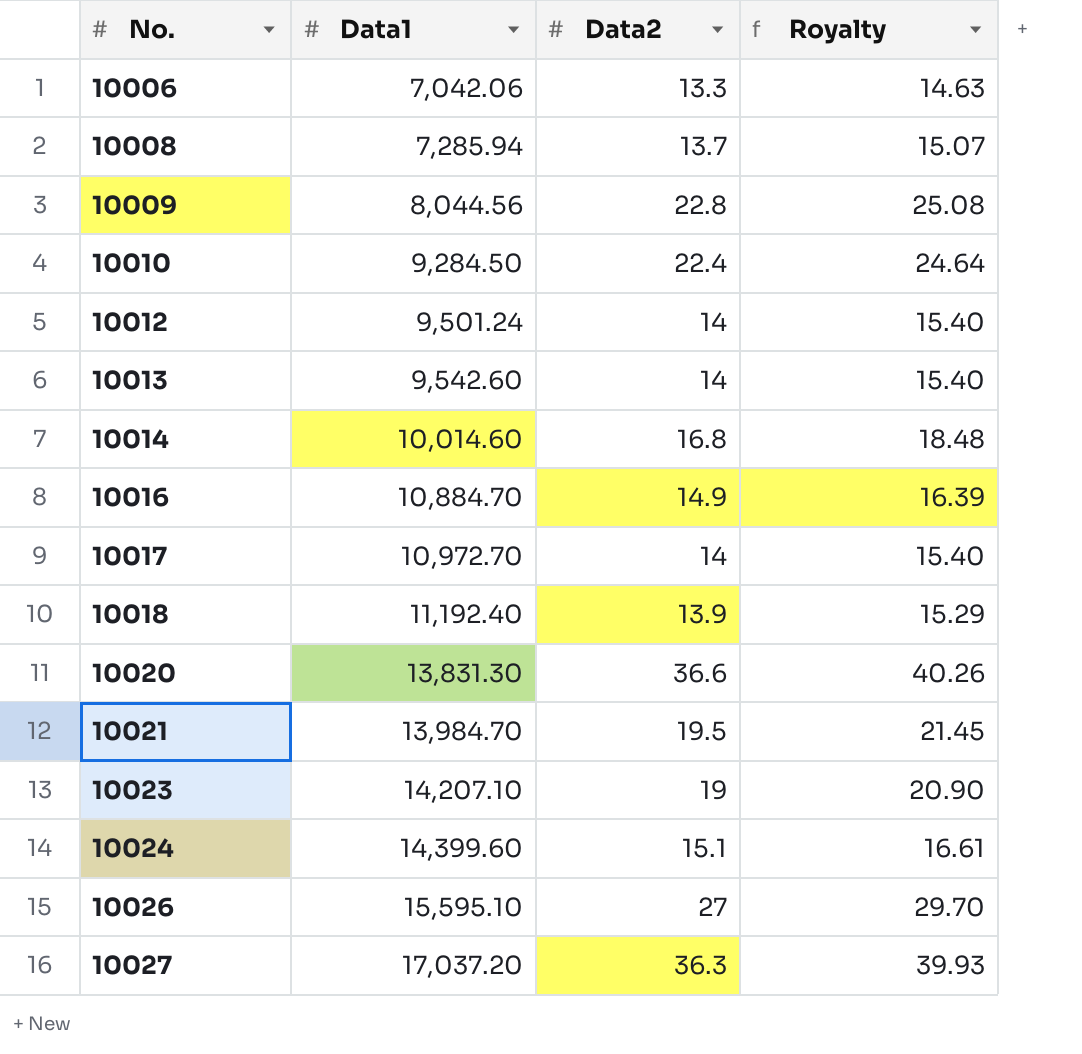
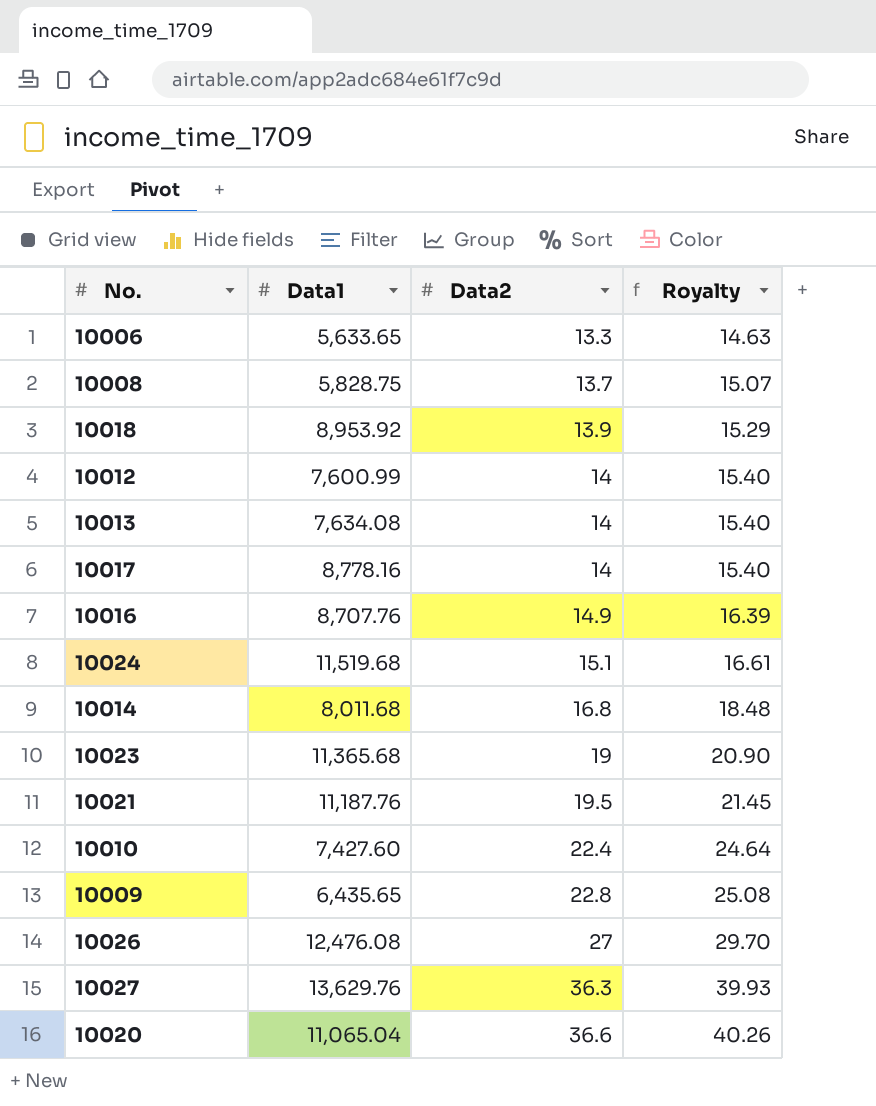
row order: No. ascending -> Data2 ascending
10006 | Data1: 7,042.06 -> 5,633.65
10008 | Data1: 7,285.94 -> 5,828.75
10018 | Data1: 11,192.40 -> 8,953.92
10012 | Data1: 9,501.24 -> 7,600.99
10013 | Data1: 9,542.60 -> 7,634.08
10017 | Data1: 10,972.70 -> 8,778.16
10016 | Data1: 10,884.70 -> 8,707.76
10024 | Data1: 14,399.60 -> 11,519.68
10014 | Data1: 10,014.60 -> 8,011.68
10023 | Data1: 14,207.10 -> 11,365.68
10021 | Data1: 13,984.70 -> 11,187.76
10010 | Data1: 9,284.50 -> 7,427.60
10009 | Data1: 8,044.56 -> 6,435.65
10026 | Data1: 15,595.10 -> 12,476.08
10027 | Data1: 17,037.20 -> 13,629.76
10020 | Data1: 13,831.30 -> 11,065.04

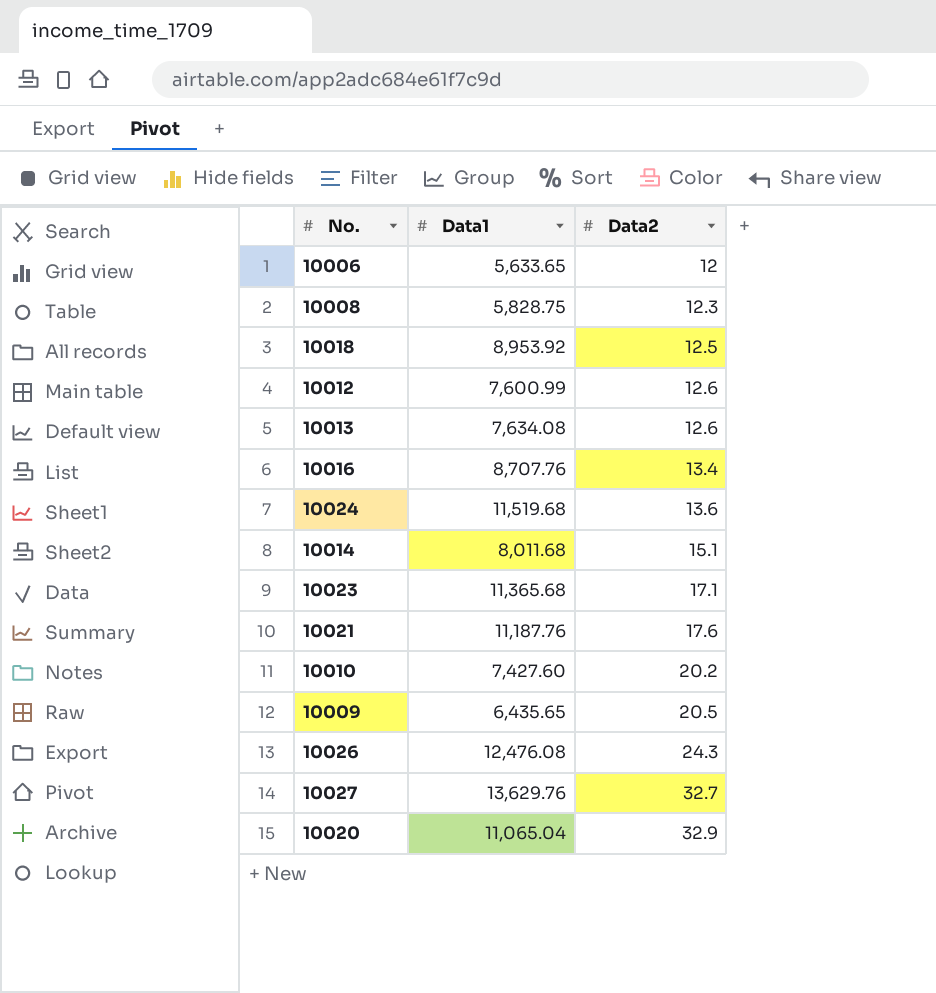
column Royalty | formula: [Data2] * 1.1 -> none
row 10017: 8,778.16 | 14 | 15.40 -> none
10006 | Data2: 13.3 -> 12
10008 | Data2: 13.7 -> 12.3
10018 | Data2: 13.9 -> 12.5
10012 | Data2: 14 -> 12.6
10013 | Data2: 14 -> 12.6
10016 | Data2: 14.9 -> 13.4
10024 | Data2: 15.1 -> 13.6
10014 | Data2: 16.8 -> 15.1
10023 | Data2: 19 -> 17.1
10021 | Data2: 19.5 -> 17.6
10010 | Data2: 22.4 -> 20.2
10009 | Data2: 22.8 -> 20.5
10026 | Data2: 27 -> 24.3
10027 | Data2: 36.3 -> 32.7
10020 | Data2: 36.6 -> 32.9

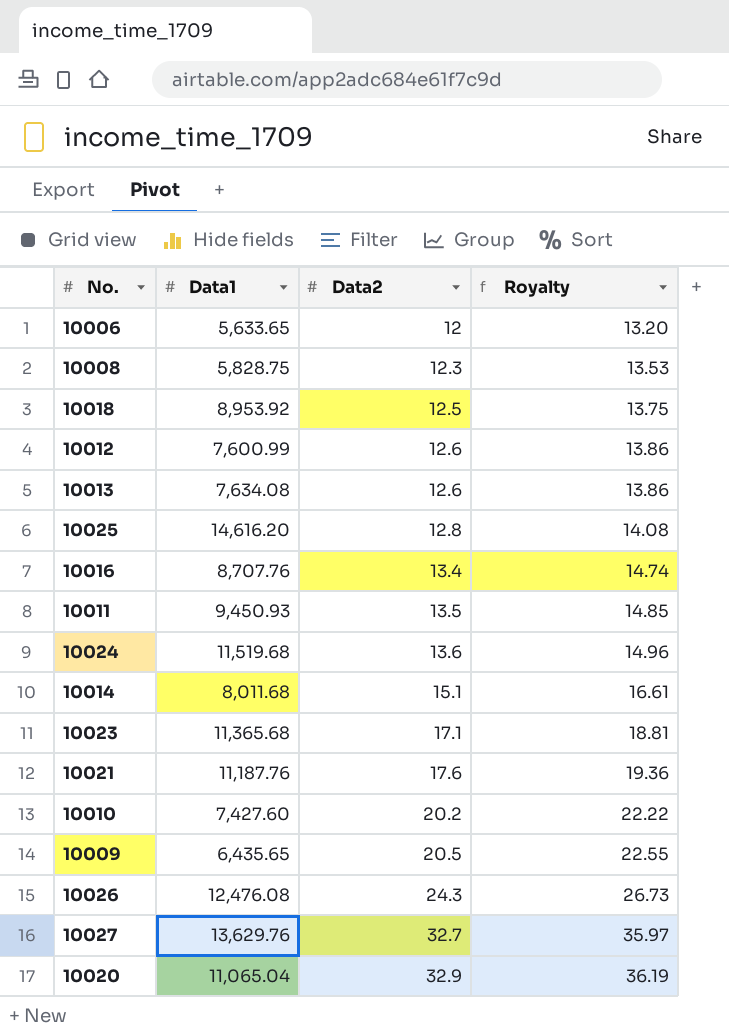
column Royalty | formula: none -> [Data2] * 1.1
row 10025: none -> 14,616.20 | 12.8 | 14.08
row 10011: none -> 9,450.93 | 13.5 | 14.85

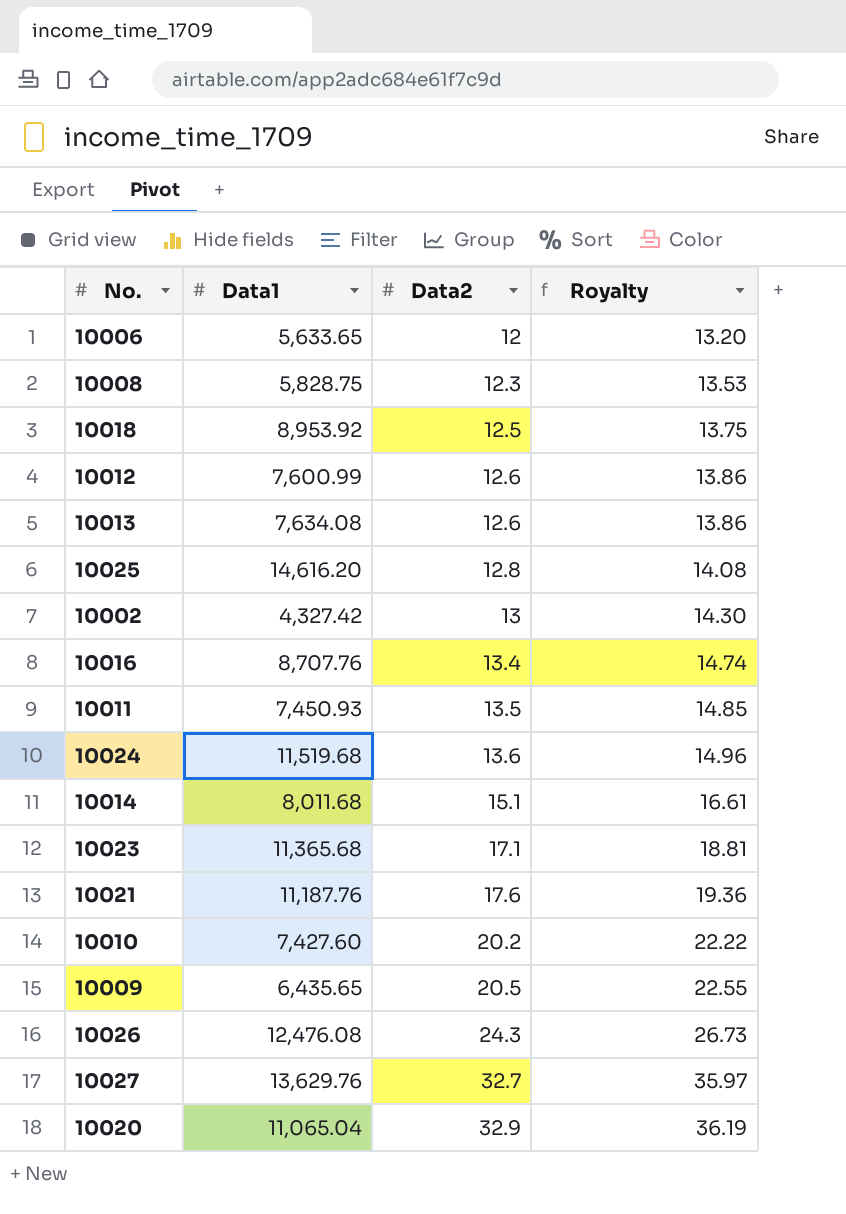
row 10002: none -> 4,327.42 | 13 | 14.30
10011 | Data1: 9,450.93 -> 7,450.93

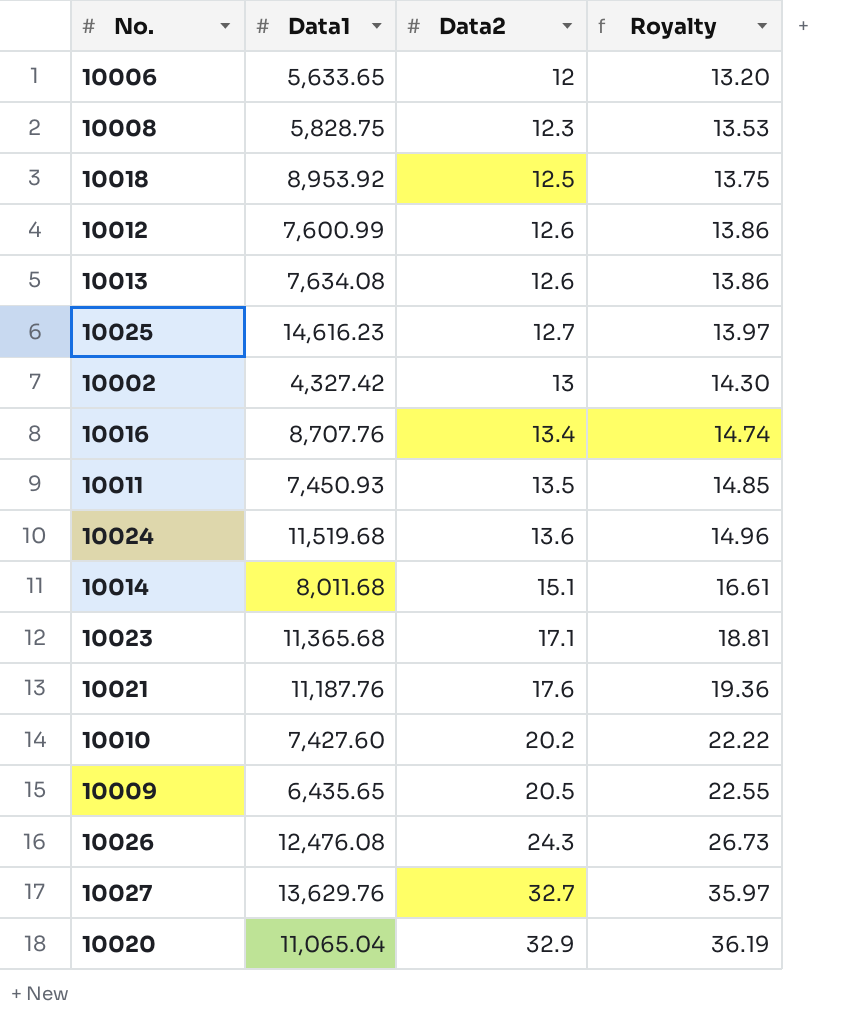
10025 | Data1: 14,616.20 -> 14,616.23
10025 | Data2: 12.8 -> 12.7
10025 | Royalty: 14.08 -> 13.97

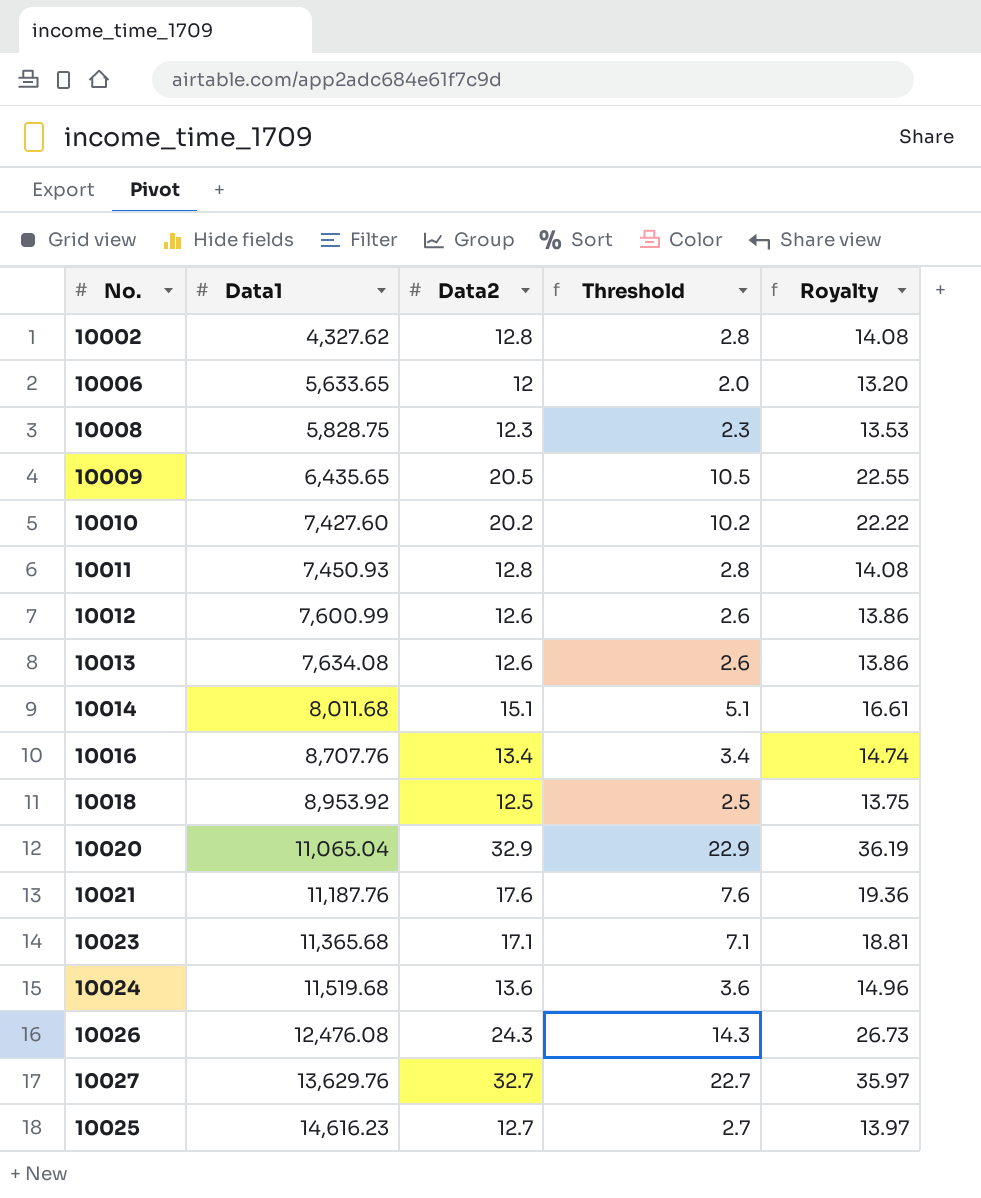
row order: Data2 ascending -> Data1 ascending
column Threshold | formula: none -> [Data2] - 10
10002 | Data1: 4,327.42 -> 4,327.62
10002 | Data2: 13 -> 12.8
10002 | Royalty: 14.30 -> 14.08
10011 | Data2: 13.5 -> 12.8
10011 | Royalty: 14.85 -> 14.08

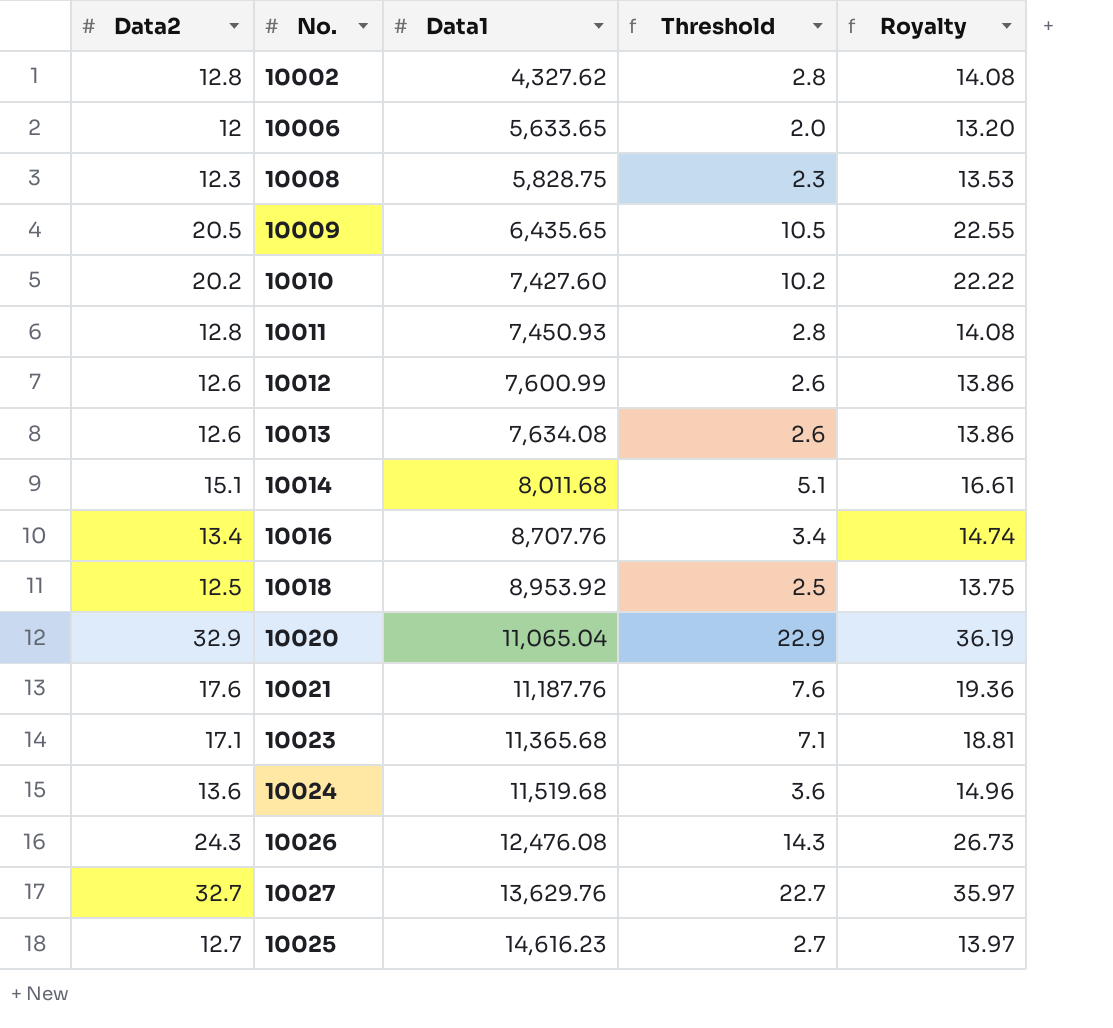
column Data2 | position: 3 -> 1

